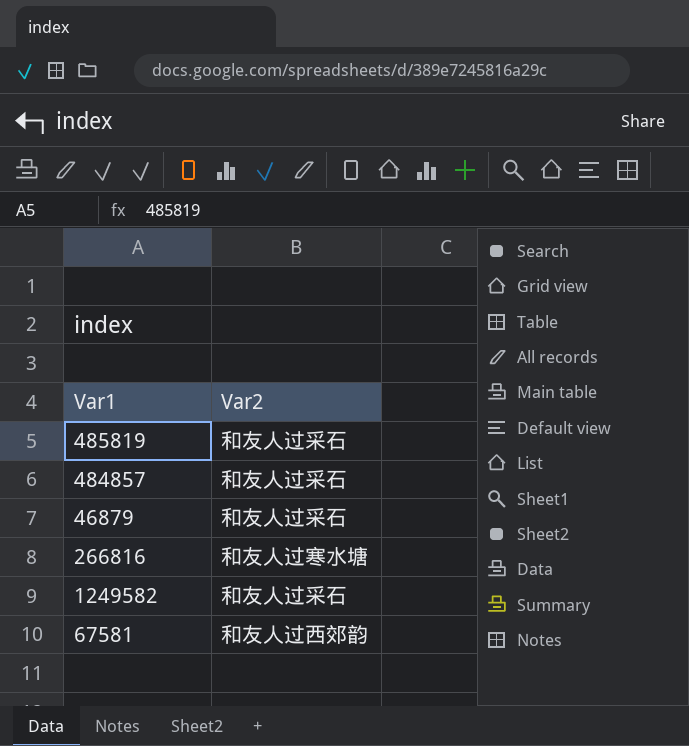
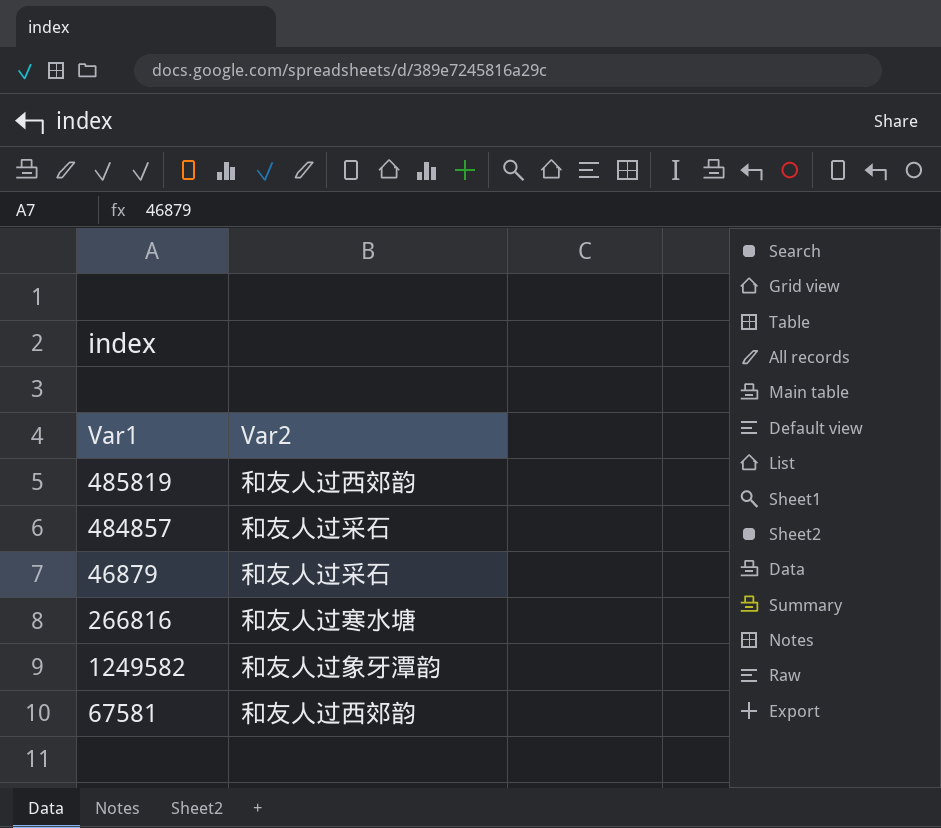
485819 | Var2: 和友人过采石 -> 和友人过西郊韵
1249582 | Var2: 和友人过采石 -> 和友人过象牙潭韵

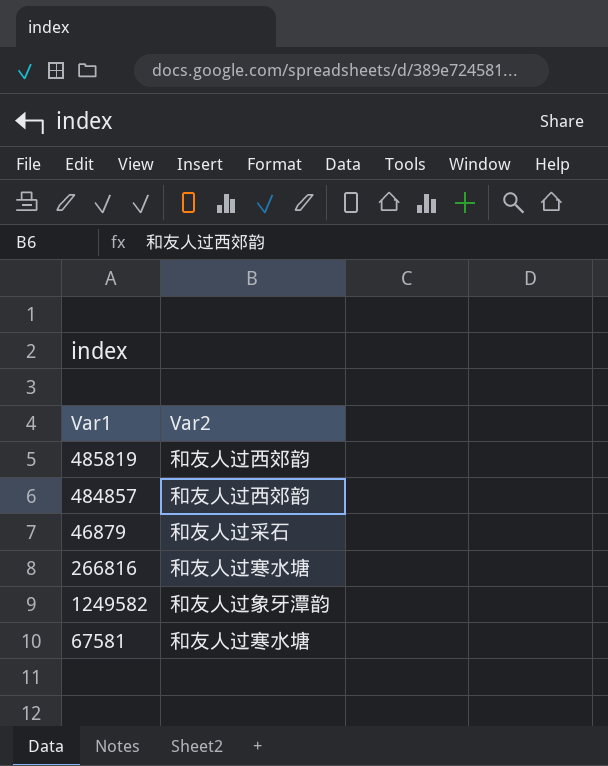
484857 | Var2: 和友人过采石 -> 和友人过西郊韵
67581 | Var2: 和友人过西郊韵 -> 和友人过寒水塘

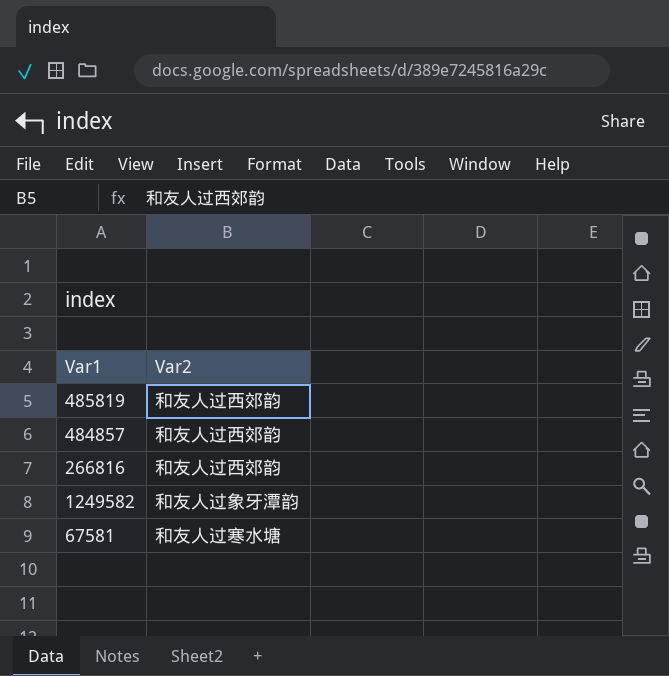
row 46879: 和友人过采石 -> none
266816 | Var2: 和友人过寒水塘 -> 和友人过西郊韵

